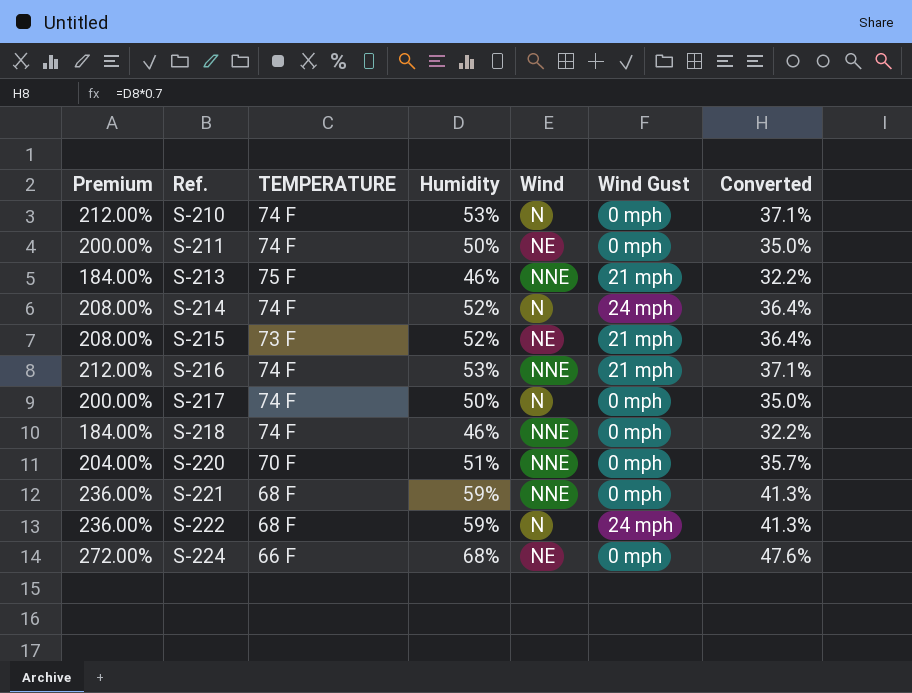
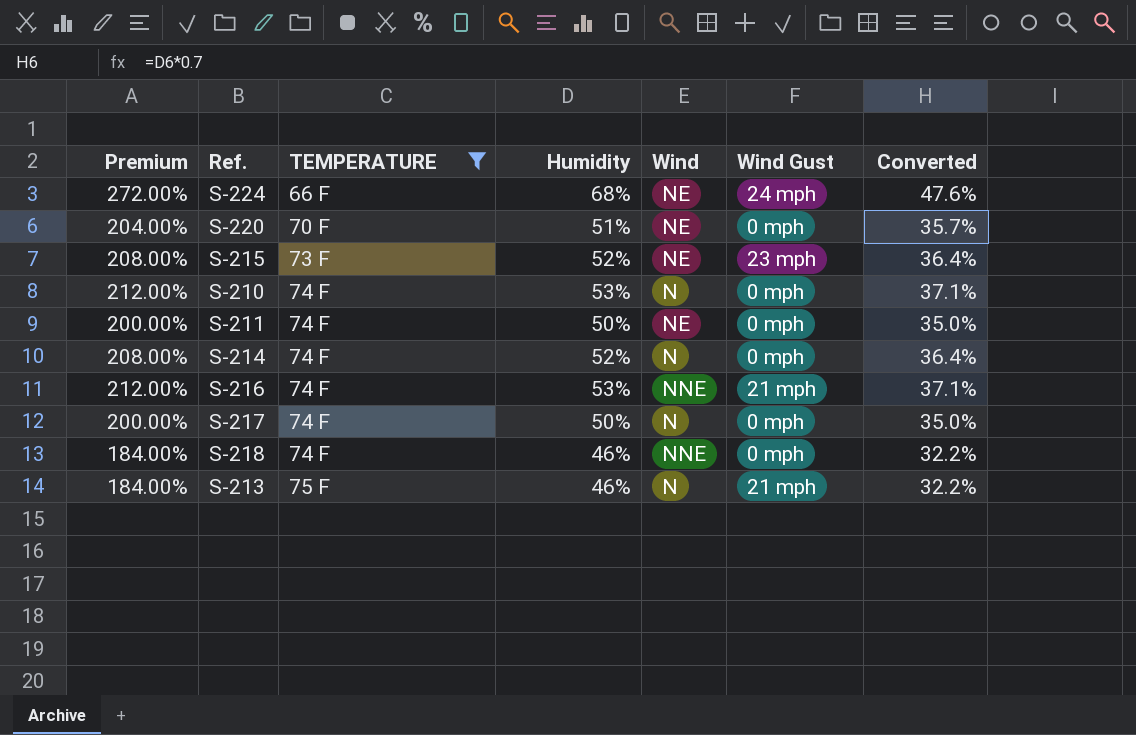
filter: none -> TEMPERATURE != 68 F
row order: Ref. ascending -> TEMPERATURE ascending
S-224 | Wind Gust: 0 mph -> 24 mph
S-220 | Wind: NNE -> NE
S-215 | Wind Gust: 21 mph -> 23 mph
S-214 | Wind Gust: 24 mph -> 0 mph
S-213 | Wind: NNE -> N

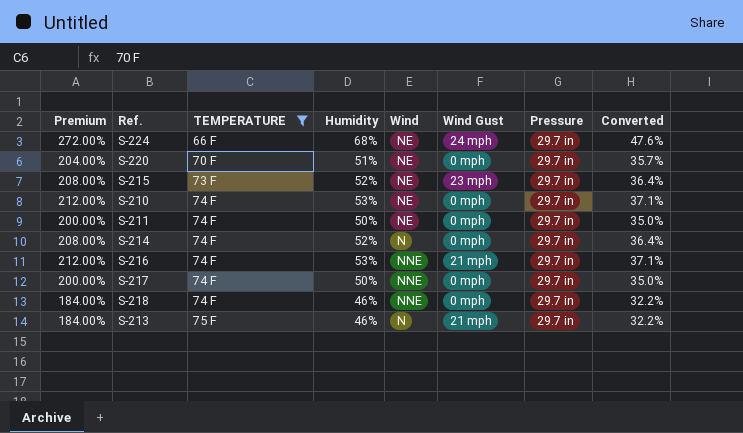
column Pressure | position: none -> 7
S-210 | Wind: N -> NE
S-217 | Wind: N -> NNE

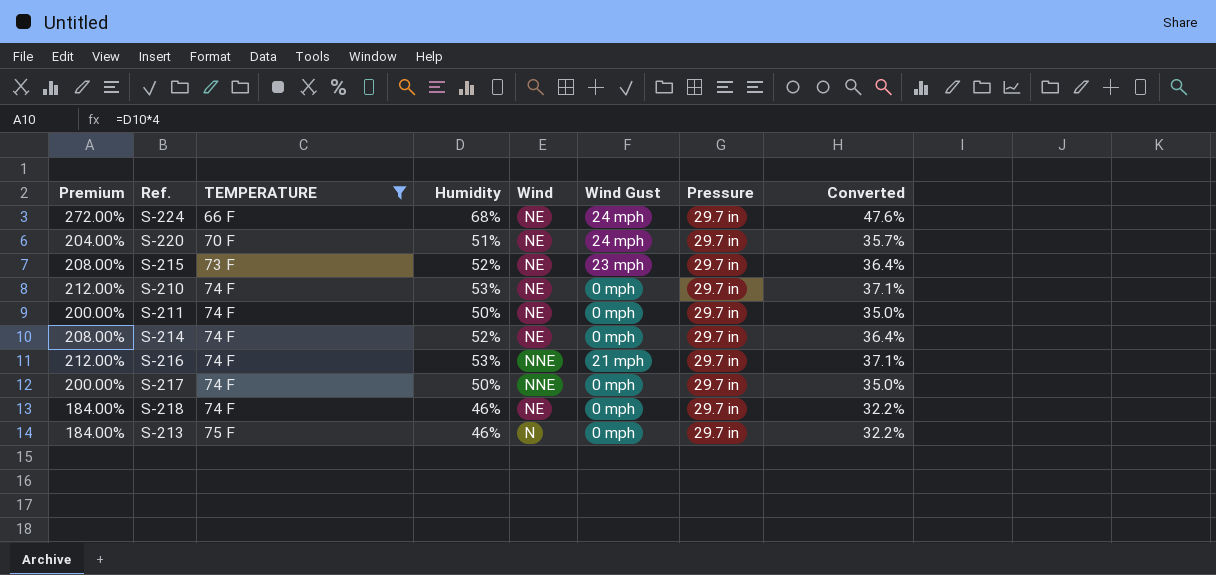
S-220 | Wind Gust: 0 mph -> 24 mph
S-214 | Wind: N -> NE
S-218 | Wind: NNE -> NE
S-213 | Wind Gust: 21 mph -> 0 mph

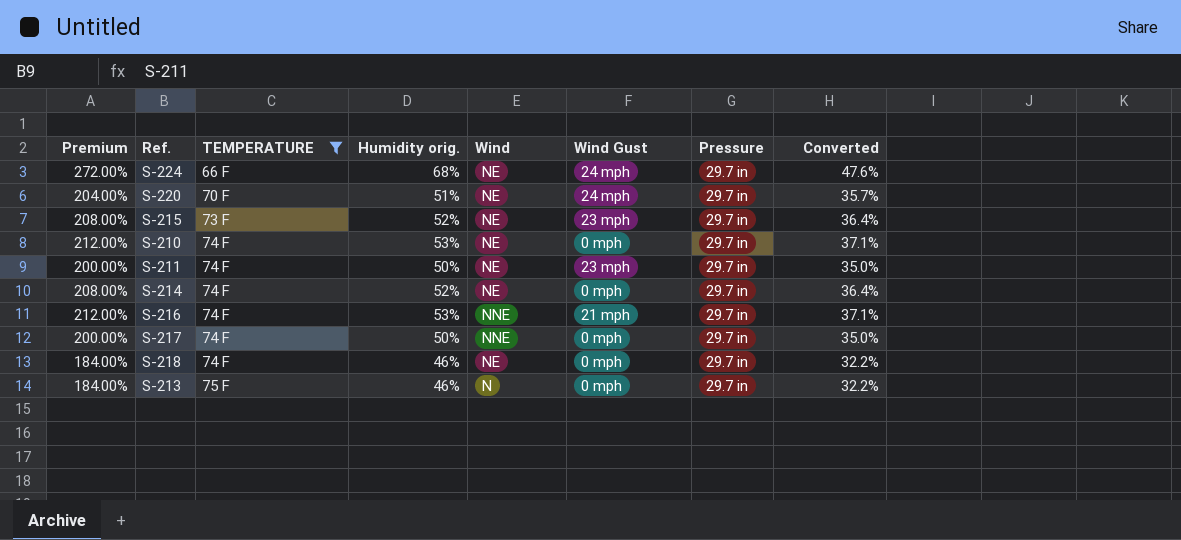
column name: Humidity -> Humidity orig.
S-211 | Wind Gust: 0 mph -> 23 mph

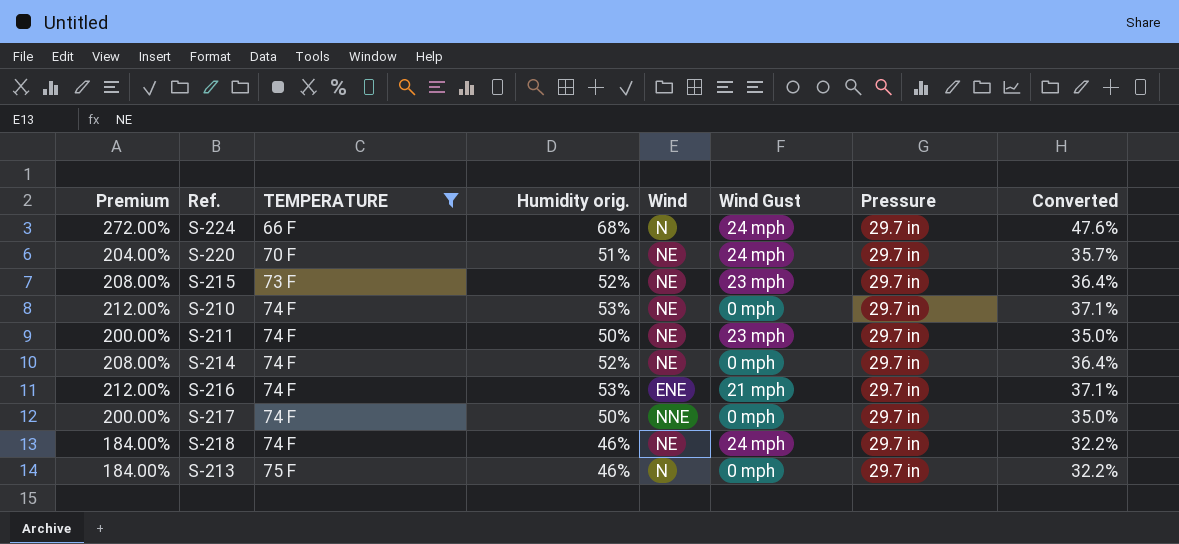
S-224 | Wind: NE -> N
S-216 | Wind: NNE -> ENE
S-218 | Wind Gust: 0 mph -> 24 mph

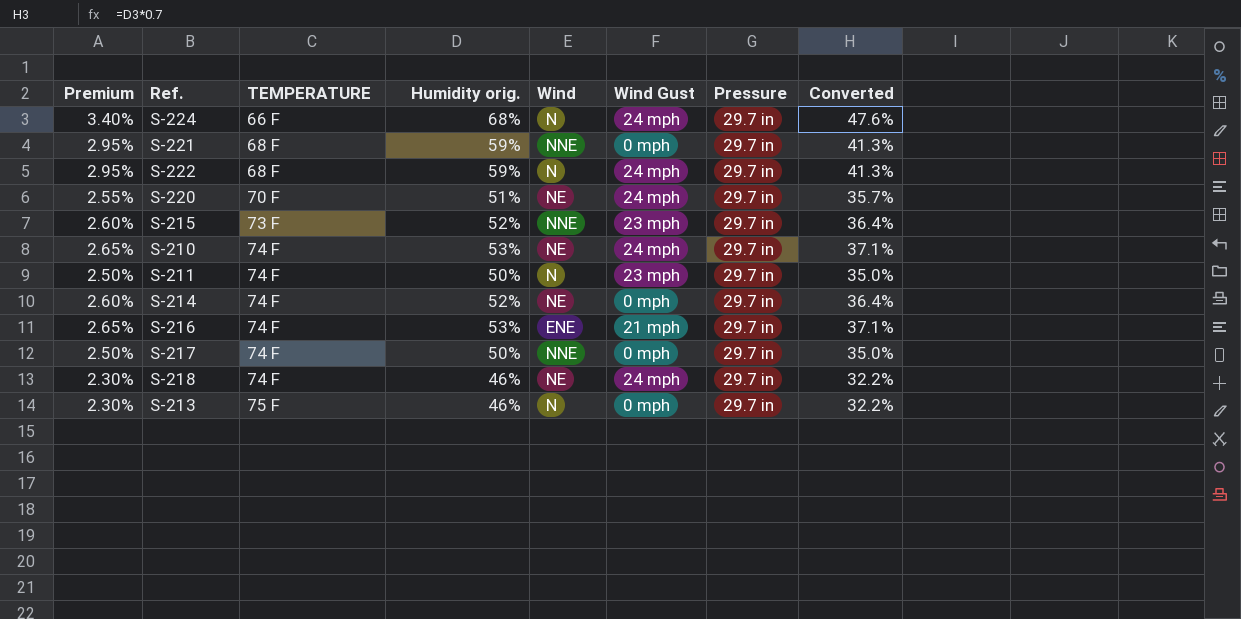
filter: TEMPERATURE != 68 F -> none
column Premium | formula: [Humidity orig.] * 4 -> [Humidity orig.] * 0.05
S-215 | Wind: NE -> NNE
S-210 | Wind Gust: 0 mph -> 24 mph
S-211 | Wind: NE -> N

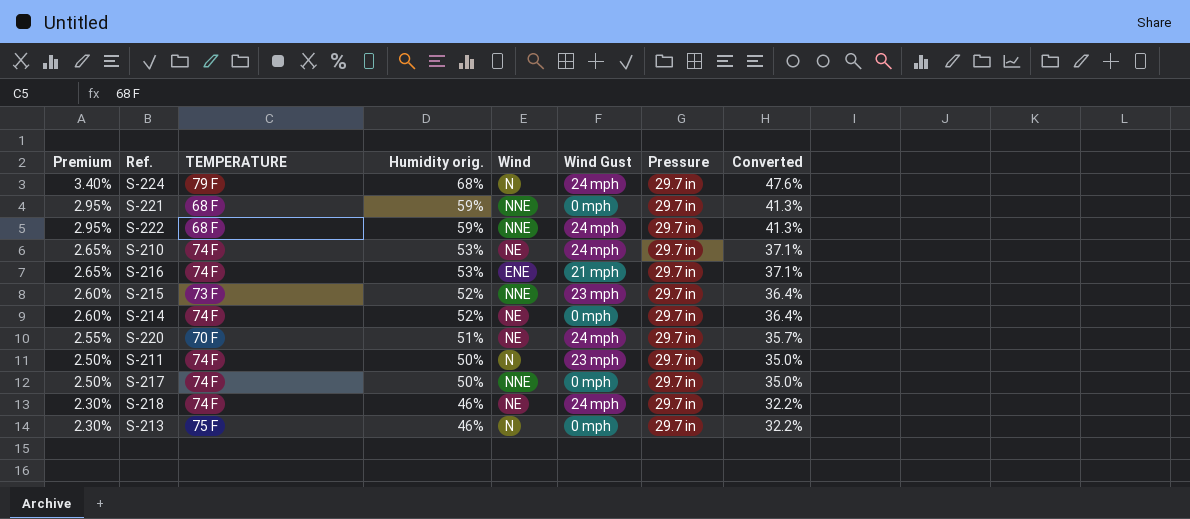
row order: TEMPERATURE ascending -> Premium descending
S-224 | TEMPERATURE: 66 F -> 79 F
S-222 | Wind: N -> NNE

